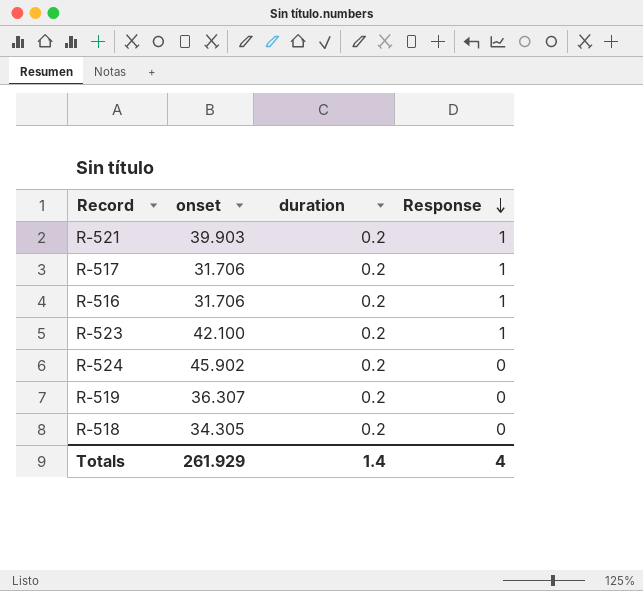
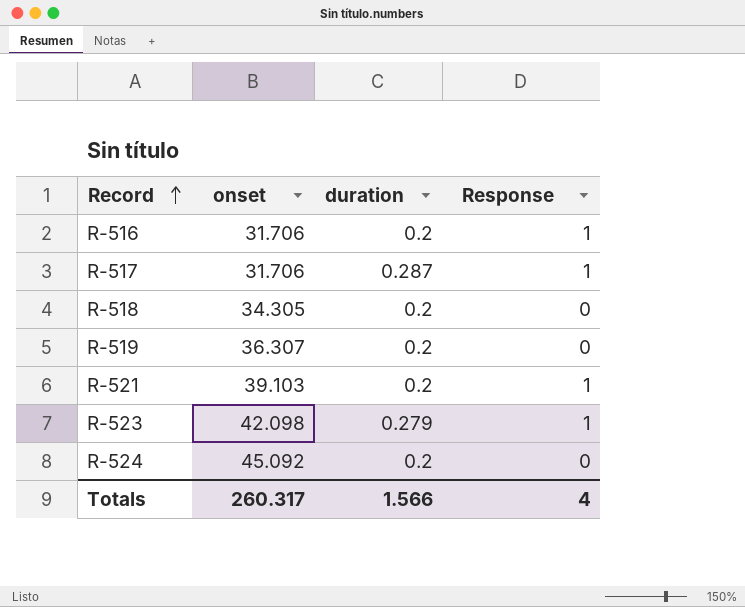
row order: Response descending -> Record ascending
R-517 | duration: 0.2 -> 0.287
R-521 | onset: 39.903 -> 39.103
R-523 | onset: 42.100 -> 42.098
R-523 | duration: 0.2 -> 0.279
R-524 | onset: 45.902 -> 45.092
Totals | onset: 261.929 -> 260.317
Totals | duration: 1.4 -> 1.566

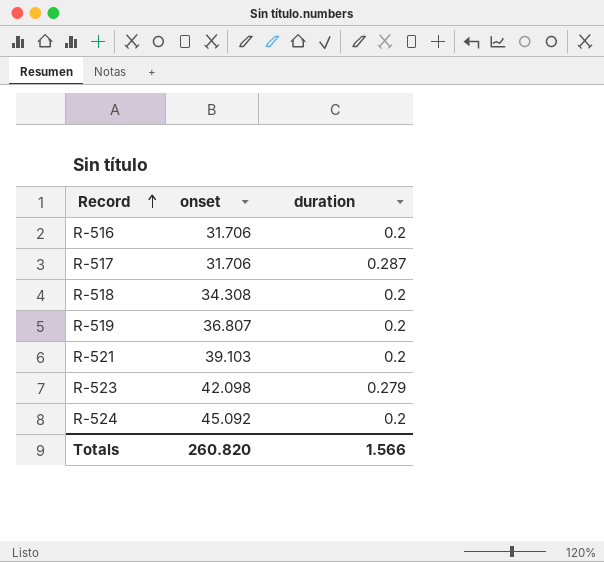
column Response | position: 4 -> none
R-518 | onset: 34.305 -> 34.308
R-519 | onset: 36.307 -> 36.807
Totals | onset: 260.317 -> 260.820

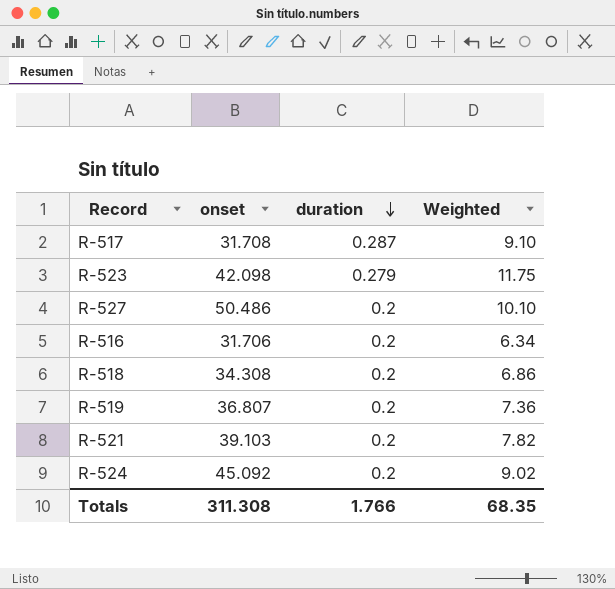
row order: Record ascending -> duration descending
column Weighted | formula: none -> [onset] * [duration]
R-517 | onset: 31.706 -> 31.708
row R-527: none -> 50.486 | 0.2 | 10.10
Totals | onset: 260.820 -> 311.308
Totals | duration: 1.566 -> 1.766

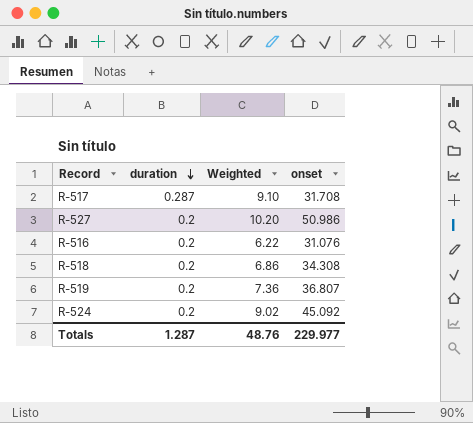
column onset | position: 2 -> 4
row R-523: 42.098 | 0.279 | 11.75 -> none
row R-521: 39.103 | 0.2 | 7.82 -> none
R-527 | Weighted: 10.10 -> 10.20
R-527 | onset: 50.486 -> 50.986
R-516 | Weighted: 6.34 -> 6.22
R-516 | onset: 31.706 -> 31.076
Totals | duration: 1.766 -> 1.287
Totals | Weighted: 68.35 -> 48.76
Totals | onset: 311.308 -> 229.977

